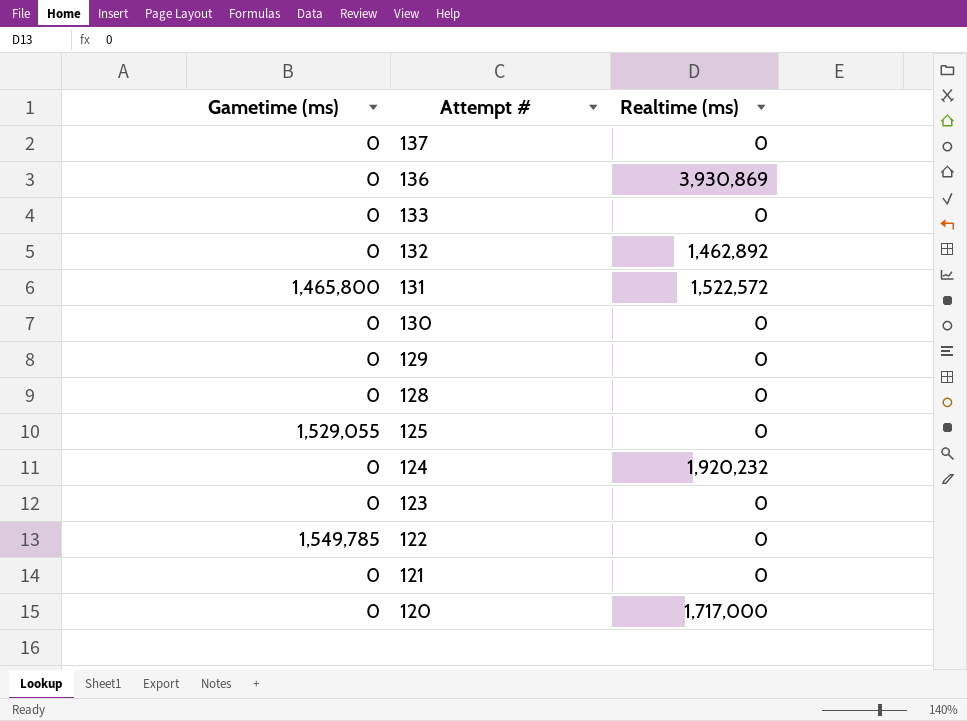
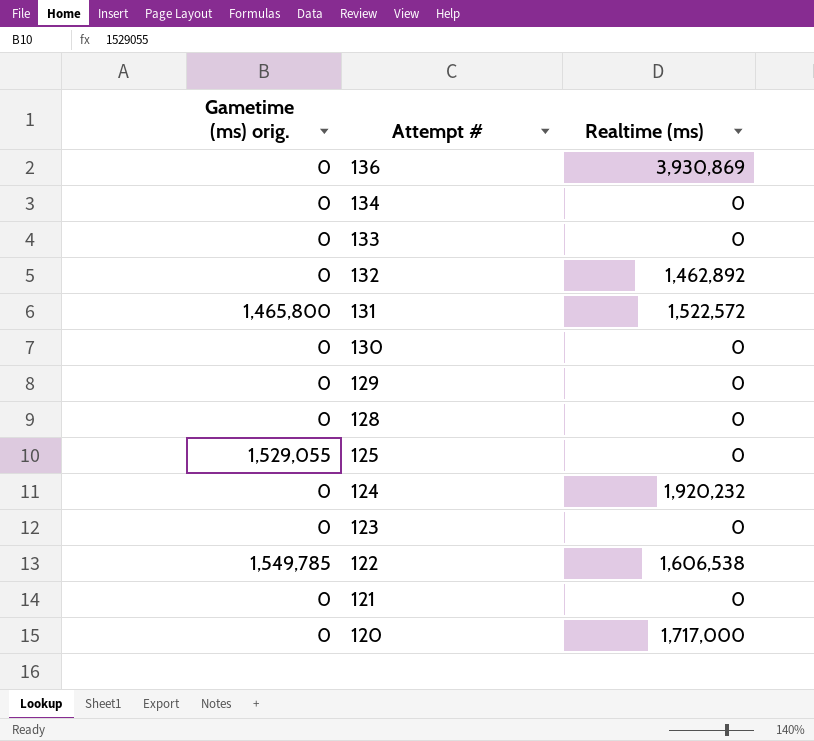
column name: Gametime (ms) -> Gametime (ms) orig.
row 137: 0 | 0 -> none
row 134: none -> 0 | 0
122 | Realtime (ms): 0 -> 1,606,538

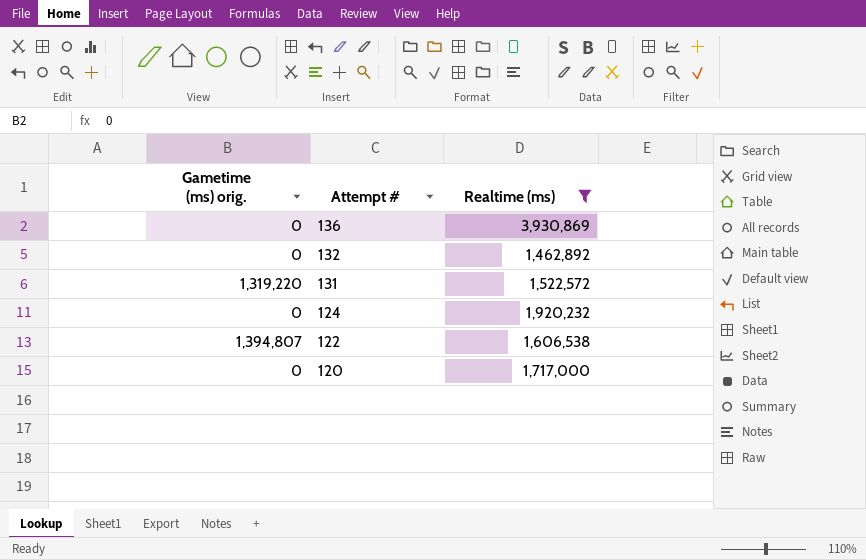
filter: none -> Realtime (ms) != 0
131 | Gametime (ms) orig.: 1,465,800 -> 1,319,220
122 | Gametime (ms) orig.: 1,549,785 -> 1,394,807

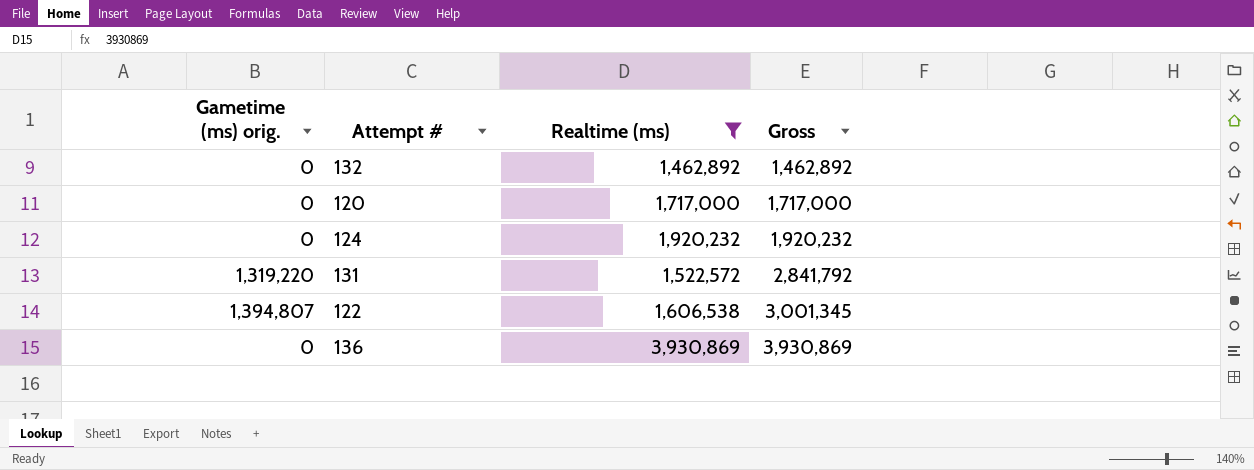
row order: Attempt # descending -> Gross ascending
column Gross | formula: none -> [Gametime (ms) orig.] + [Realtime (ms)]

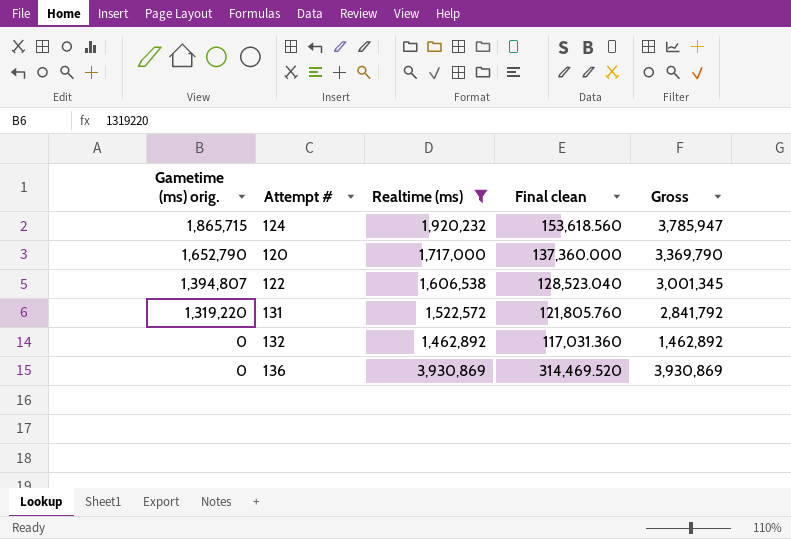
row order: Gross ascending -> Gametime (ms) orig. descending
column Final clean | formula: none -> [Realtime (ms)] * 0.08
124 | Gametime (ms) orig.: 0 -> 1,865,715
124 | Gross: 1,920,232 -> 3,785,947
120 | Gametime (ms) orig.: 0 -> 1,652,790
120 | Gross: 1,717,000 -> 3,369,790

